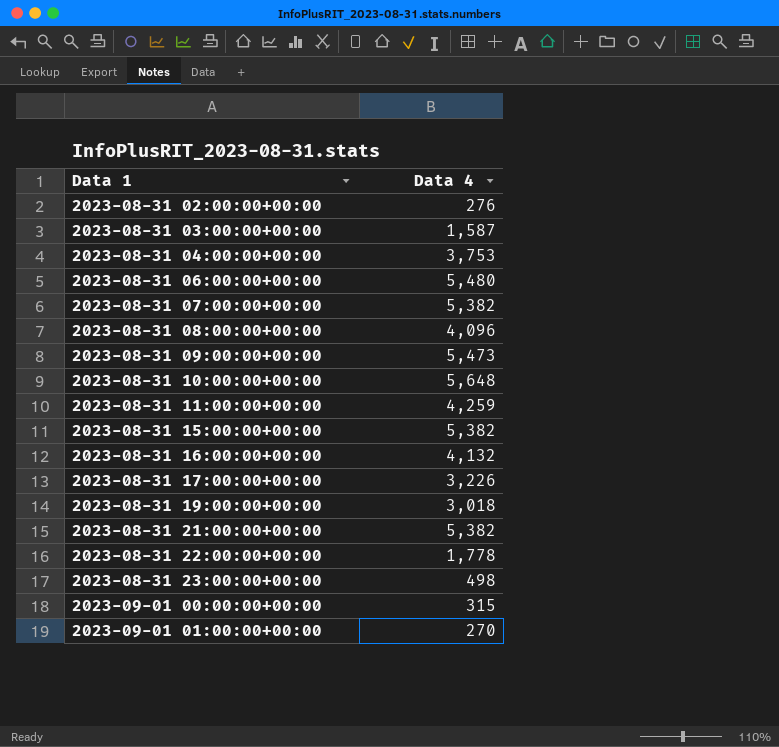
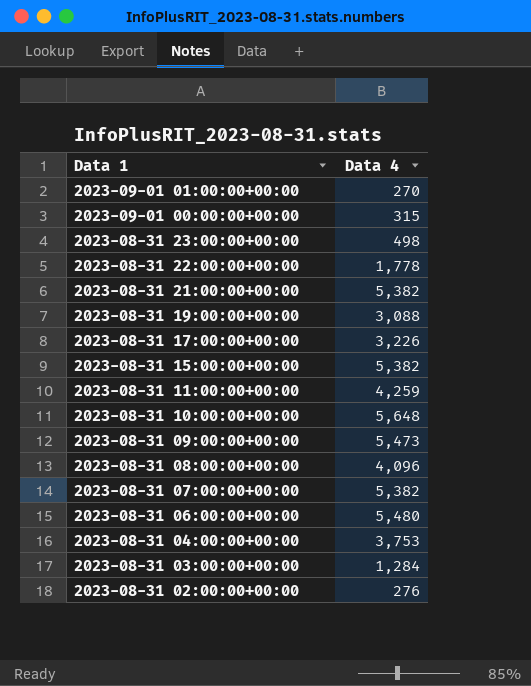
row order: Data 1 ascending -> Data 1 descending
row 2023-08-31 16:00:00+00:00: 4,132 -> none
2023-08-31 19:00:00+00:00 | Data 4: 3,018 -> 3,088
2023-08-31 03:00:00+00:00 | Data 4: 1,587 -> 1,284

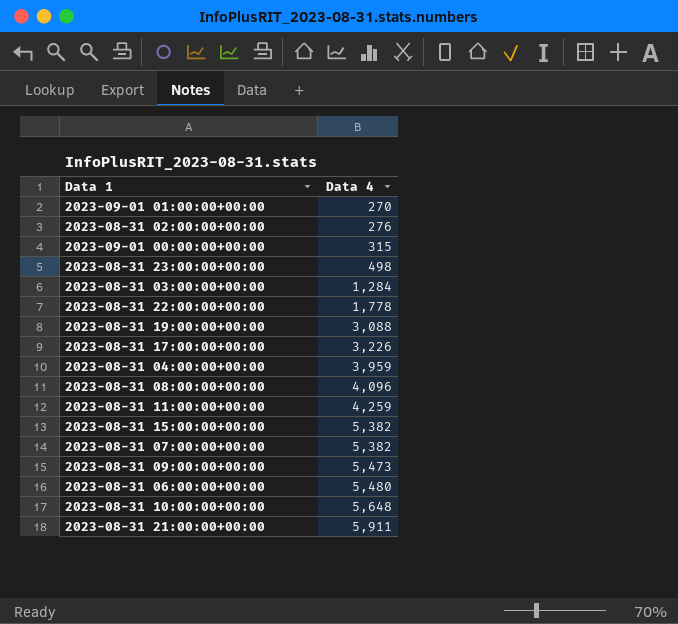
row order: Data 1 descending -> Data 4 ascending
2023-08-31 04:00:00+00:00 | Data 4: 3,753 -> 3,959
2023-08-31 21:00:00+00:00 | Data 4: 5,382 -> 5,911

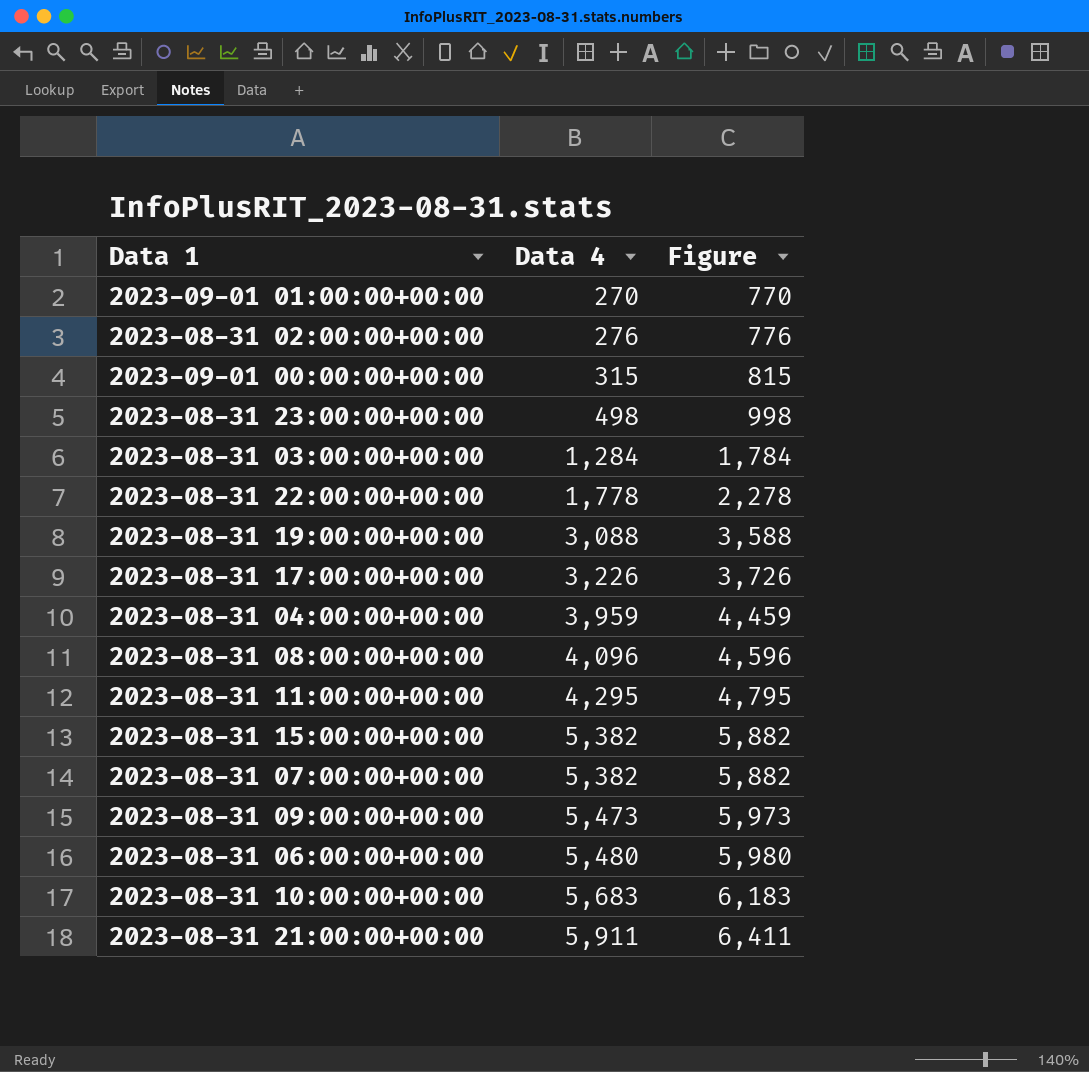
column Figure | formula: none -> [Data 4] + 500
2023-08-31 11:00:00+00:00 | Data 4: 4,259 -> 4,295
2023-08-31 10:00:00+00:00 | Data 4: 5,648 -> 5,683

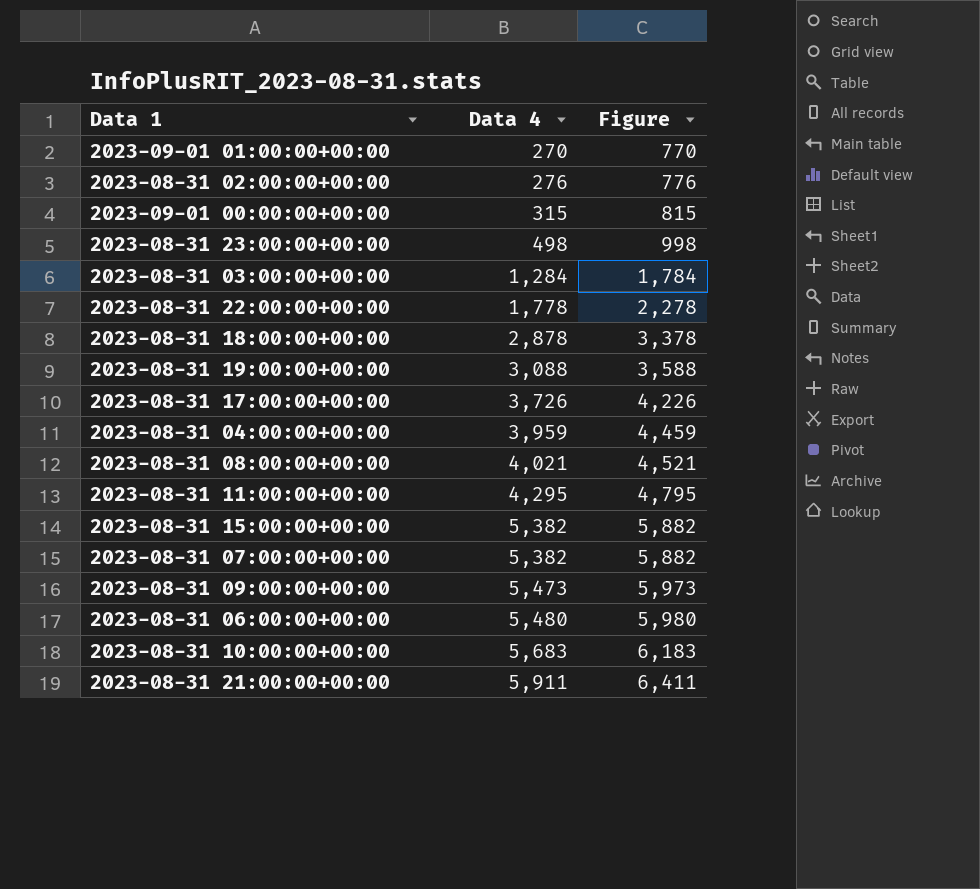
row 2023-08-31 18:00:00+00:00: none -> 2,878 | 3,378
2023-08-31 17:00:00+00:00 | Data 4: 3,226 -> 3,726
2023-08-31 17:00:00+00:00 | Figure: 3,726 -> 4,226
2023-08-31 08:00:00+00:00 | Data 4: 4,096 -> 4,021
2023-08-31 08:00:00+00:00 | Figure: 4,596 -> 4,521

